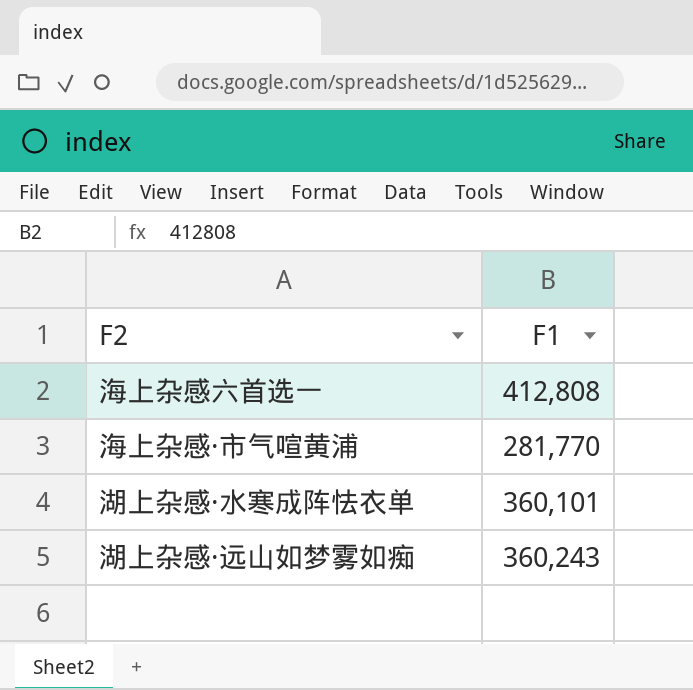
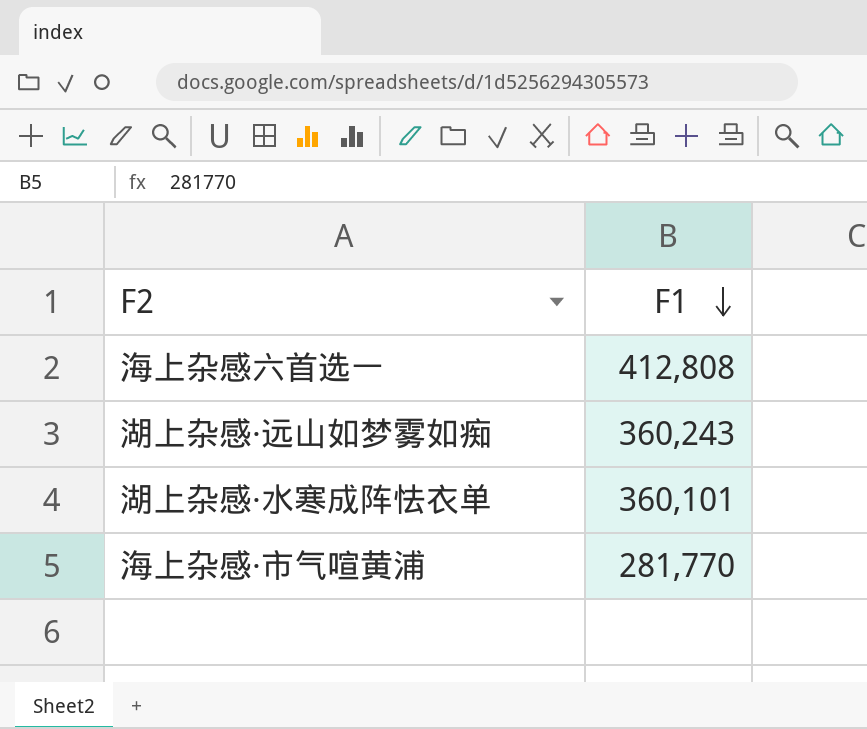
row order: none -> F1 descending

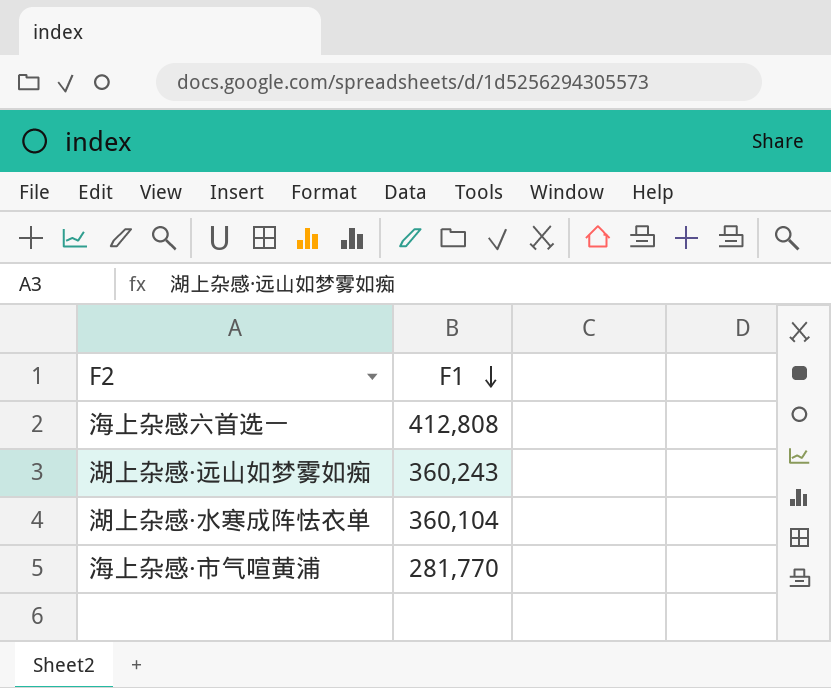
湖上杂感·水寒成阵怯衣单 | F1: 360,101 -> 360,104

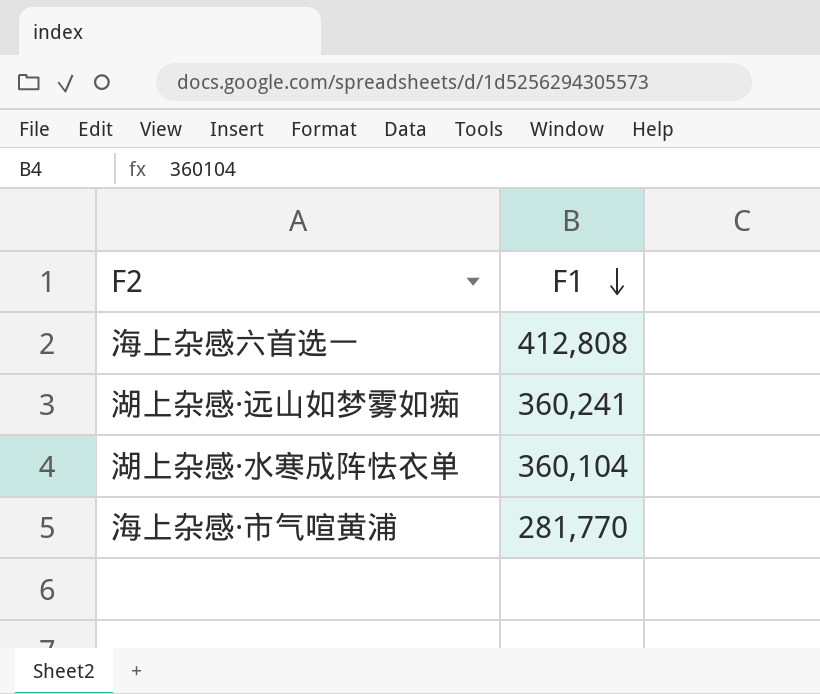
湖上杂感·远山如梦雾如痴 | F1: 360,243 -> 360,241

